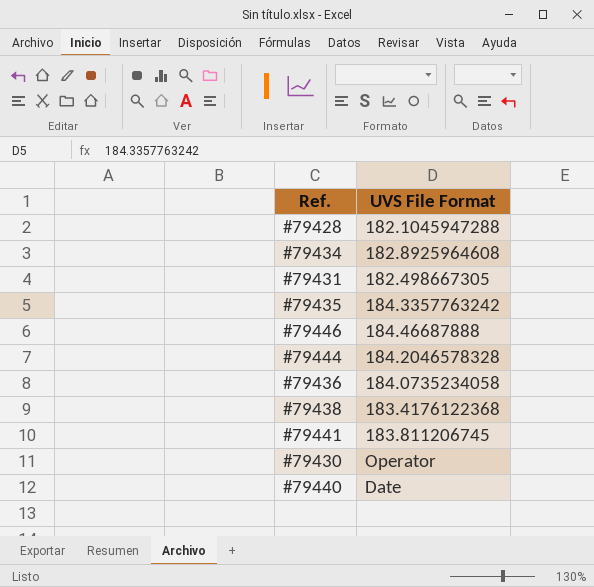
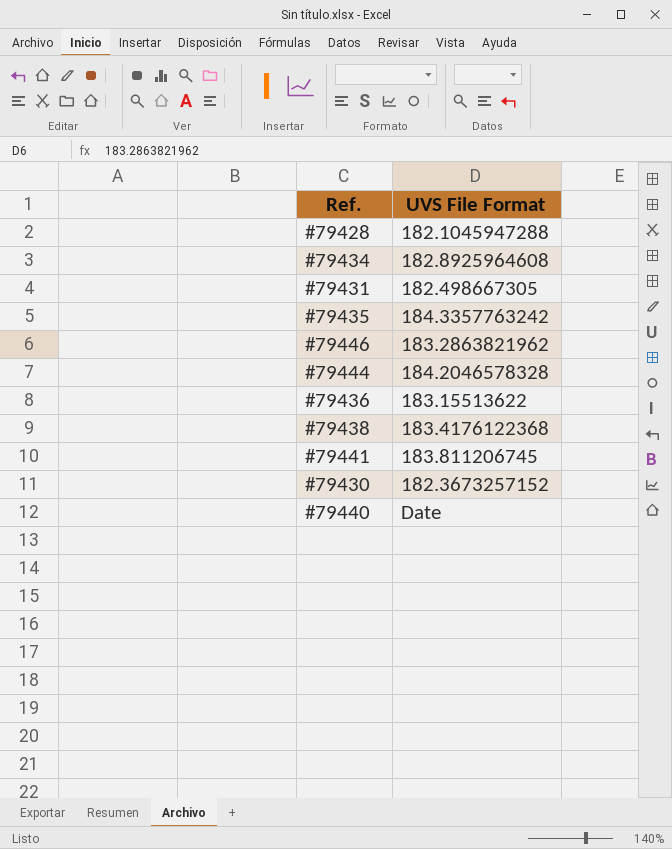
#79446 | UVS File Format: 184.46687888 -> 183.2863821962
#79436 | UVS File Format: 184.0735234058 -> 183.15513622
#79430 | UVS File Format: Operator -> 182.3673257152

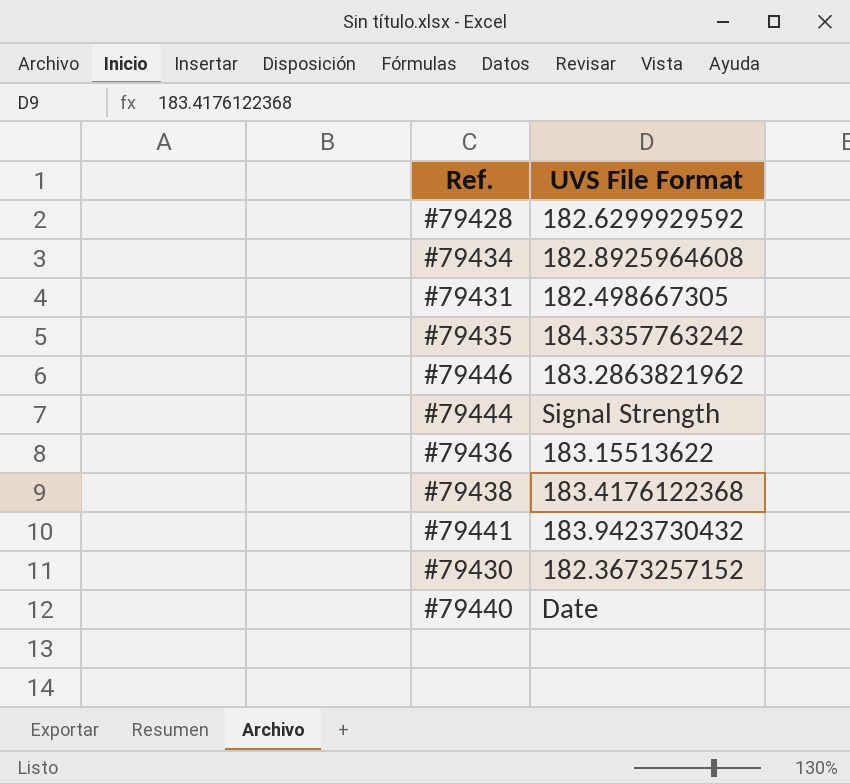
#79428 | UVS File Format: 182.1045947288 -> 182.6299929592
#79444 | UVS File Format: 184.2046578328 -> Signal Strength
#79441 | UVS File Format: 183.811206745 -> 183.9423730432

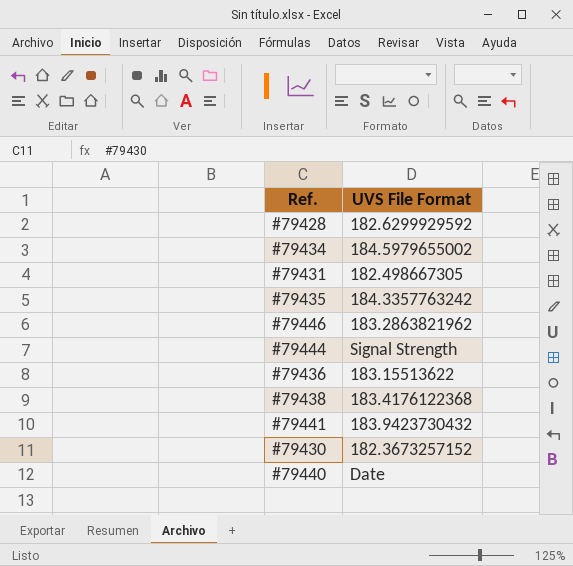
#79434 | UVS File Format: 182.8925964608 -> 184.5979655002

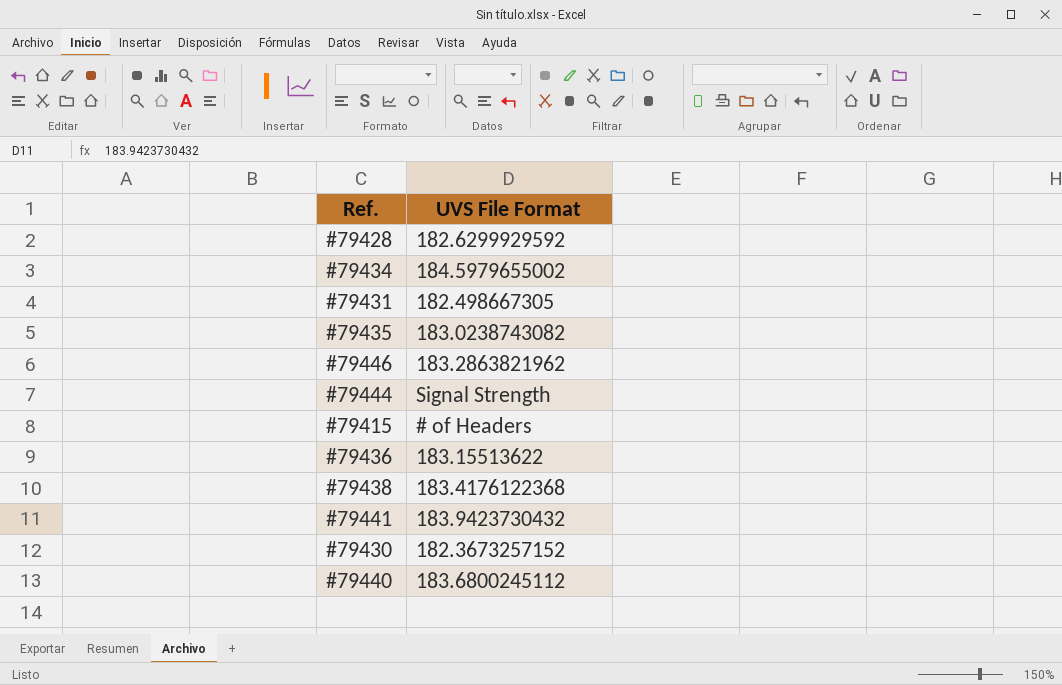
#79435 | UVS File Format: 184.3357763242 -> 183.0238743082
row #79415: none -> # of Headers
#79440 | UVS File Format: Date -> 183.6800245112

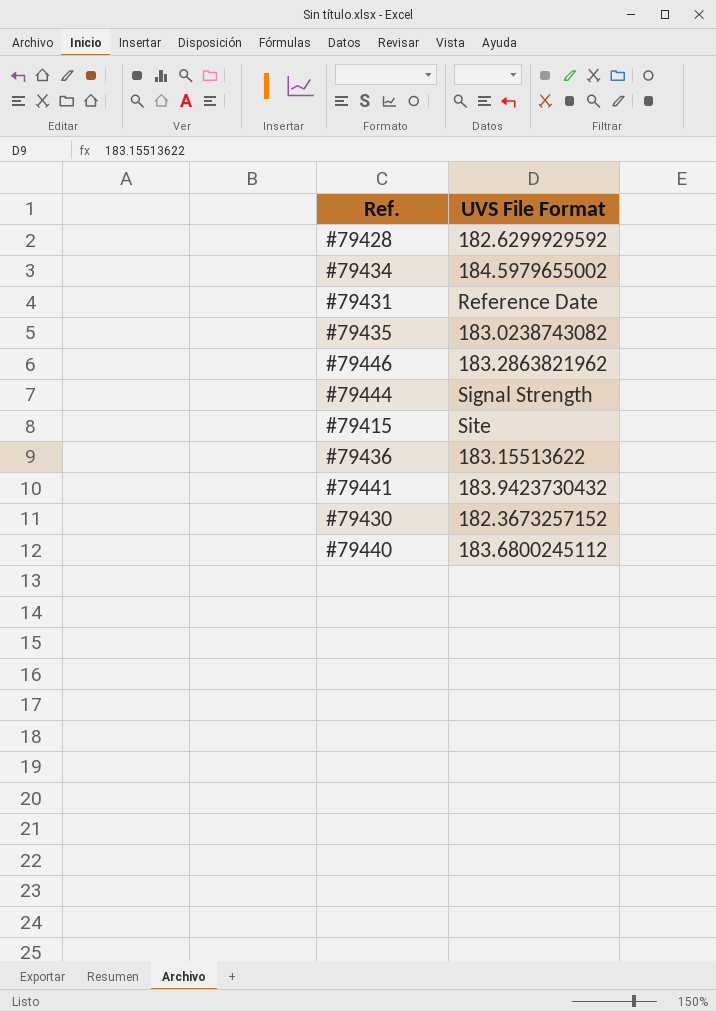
row #79438: 183.4176122368 -> none
#79431 | UVS File Format: 182.498667305 -> Reference Date
#79415 | UVS File Format: # of Headers -> Site

